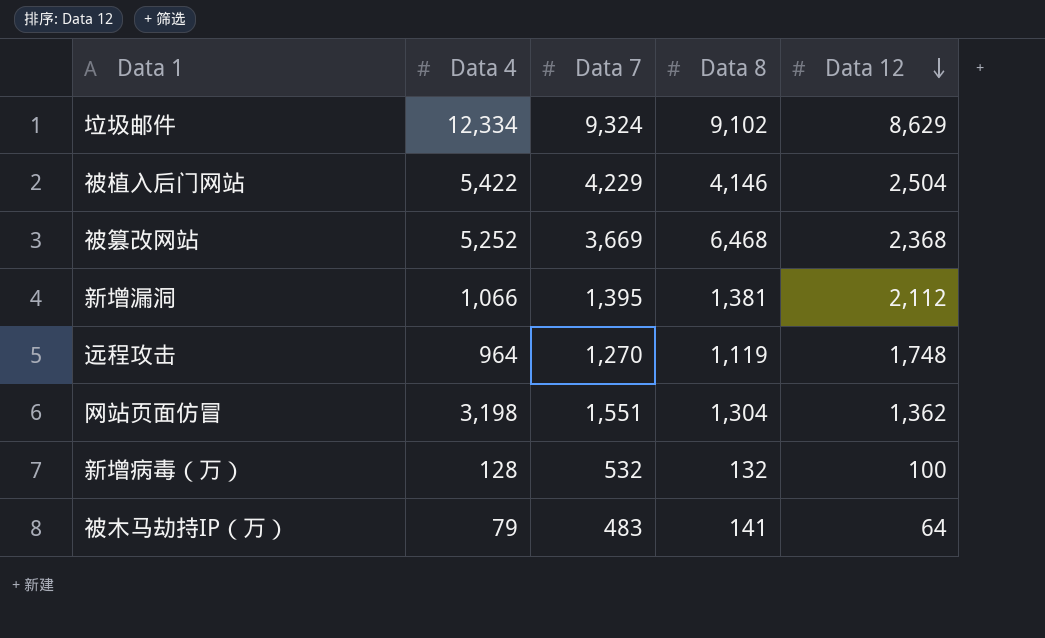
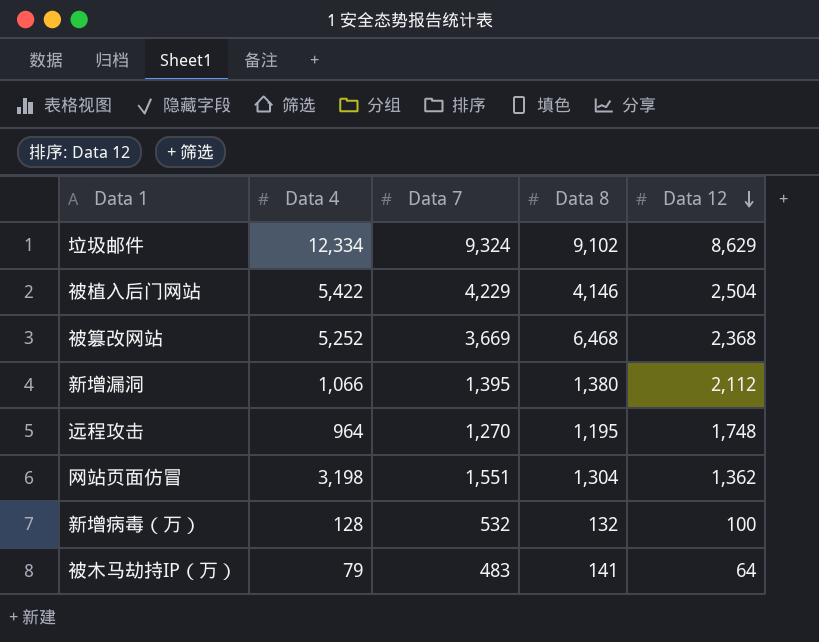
新增漏洞 | Data 8: 1,381 -> 1,380
远程攻击 | Data 8: 1,119 -> 1,195

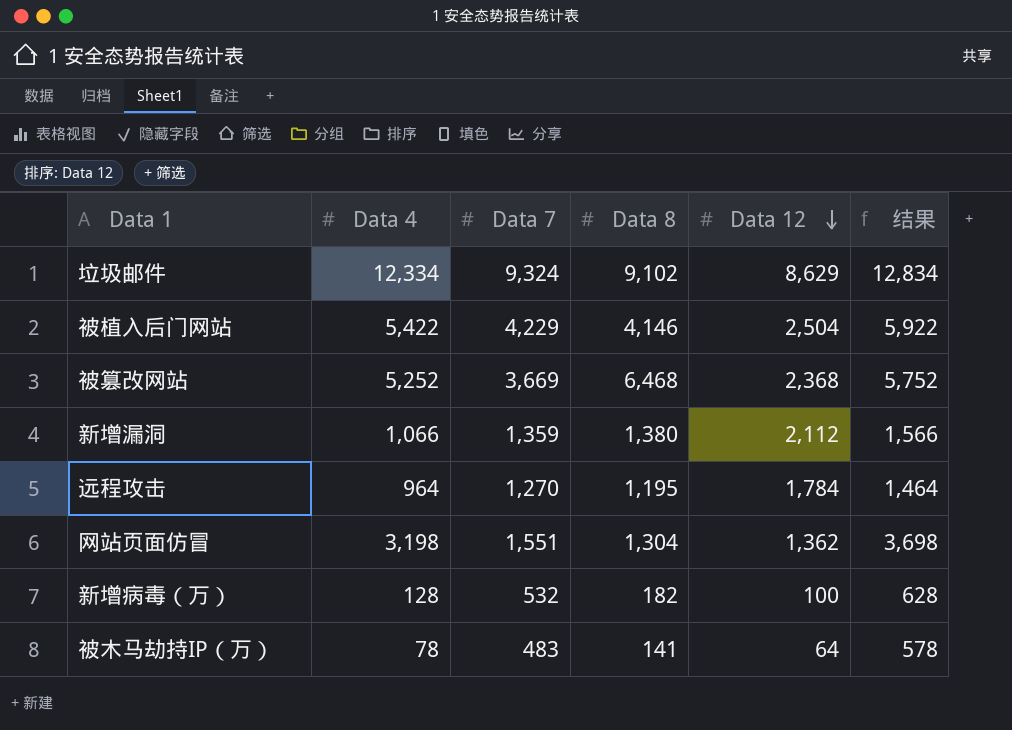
column 结果 | formula: none -> [Data 4] + 500
新增漏洞 | Data 7: 1,395 -> 1,359
远程攻击 | Data 12: 1,748 -> 1,784
新增病毒（万） | Data 8: 132 -> 182
被木马劫持IP（万） | Data 4: 79 -> 78

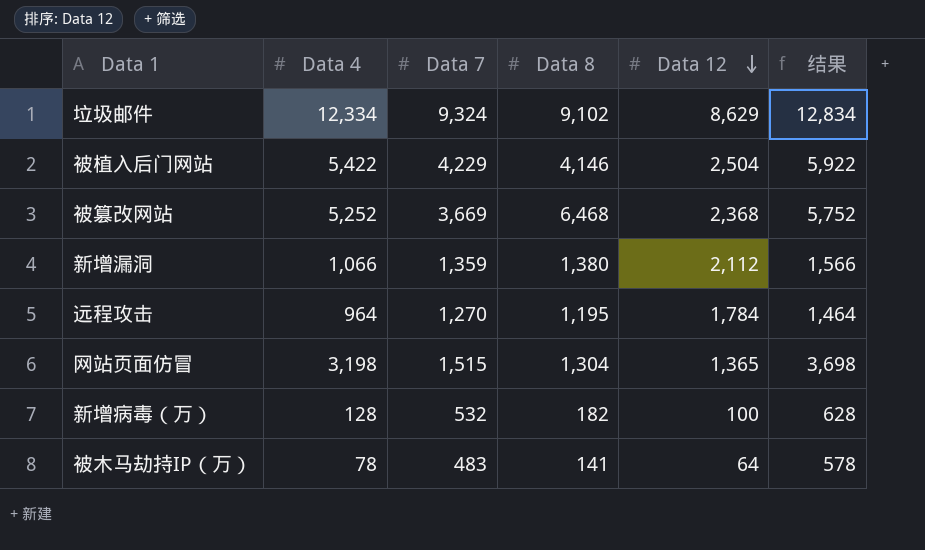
网站页面仿冒 | Data 7: 1,551 -> 1,515
网站页面仿冒 | Data 12: 1,362 -> 1,365

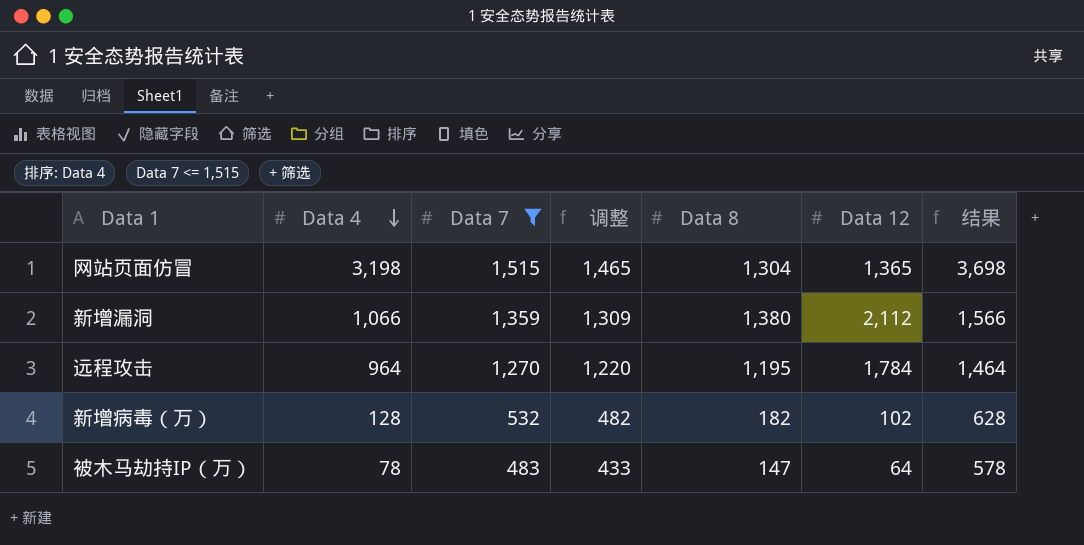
filter: none -> Data 7 <= 1,515
row order: Data 12 descending -> Data 4 descending
column 调整 | formula: none -> [Data 7] - 50
新增病毒（万） | Data 12: 100 -> 102
被木马劫持IP（万） | Data 8: 141 -> 147

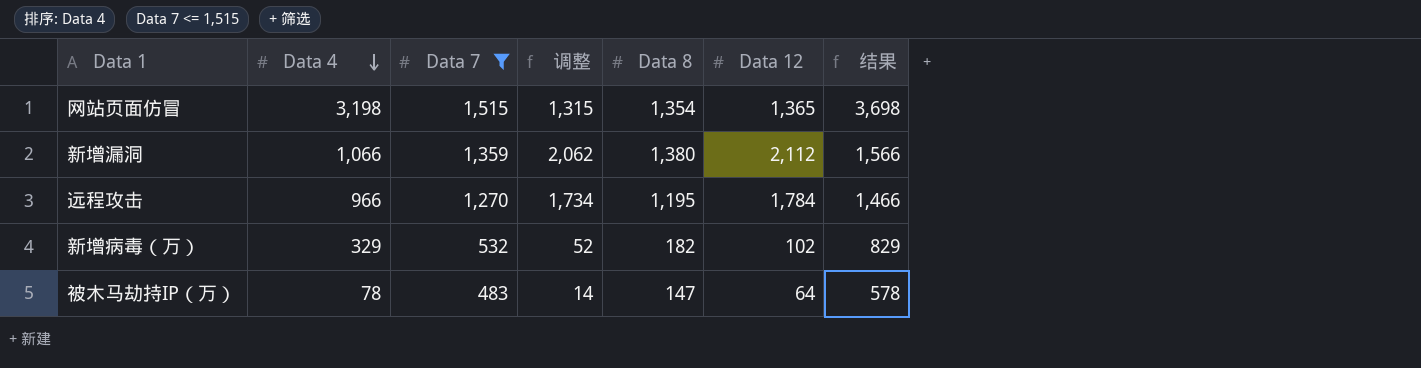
column 调整 | formula: [Data 7] - 50 -> [Data 12] - 50
网站页面仿冒 | Data 8: 1,304 -> 1,354
远程攻击 | Data 4: 964 -> 966
远程攻击 | 结果: 1,464 -> 1,466
新增病毒（万） | Data 4: 128 -> 329
新增病毒（万） | 结果: 628 -> 829

